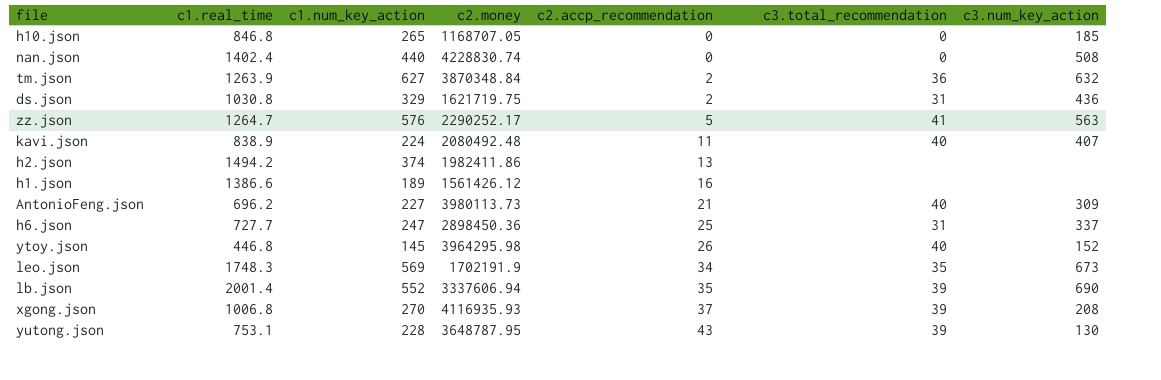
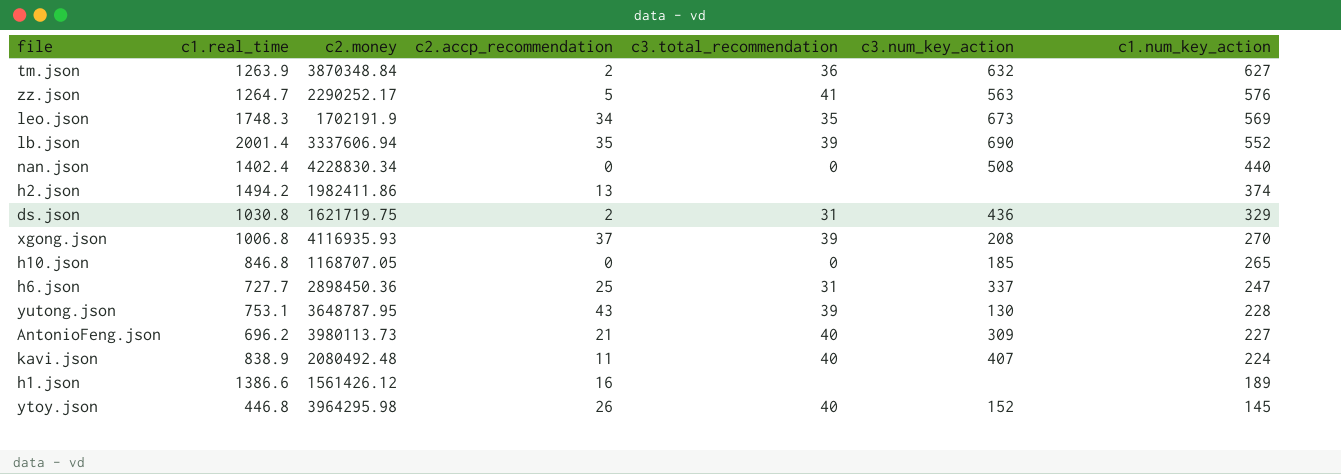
row order: c2.accp_recommendation ascending -> c1.num_key_action descending
column c1.num_key_action | position: 3 -> 7
nan.json | c2.money: 4228830.74 -> 4228830.34

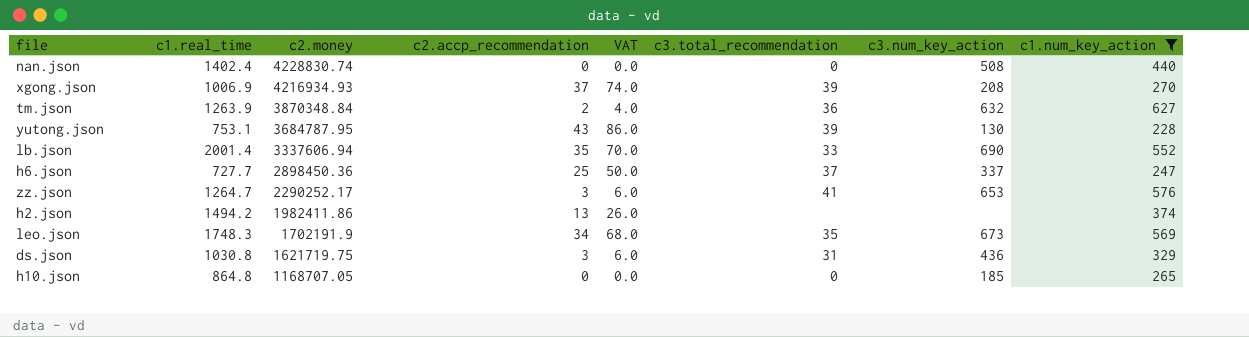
filter: none -> c1.num_key_action >= 228
row order: c1.num_key_action descending -> c2.money descending
column VAT | formula: none -> [c2.accp_recommendation] * 2
nan.json | c2.money: 4228830.34 -> 4228830.74
xgong.json | c1.real_time: 1006.8 -> 1006.9
xgong.json | c2.money: 4116935.93 -> 4216934.93
yutong.json | c2.money: 3648787.95 -> 3684787.95
lb.json | c3.total_recommendation: 39 -> 33
h6.json | c3.total_recommendation: 31 -> 37
zz.json | c2.accp_recommendation: 5 -> 3
zz.json | c3.num_key_action: 563 -> 653
ds.json | c2.accp_recommendation: 2 -> 3
h10.json | c1.real_time: 846.8 -> 864.8

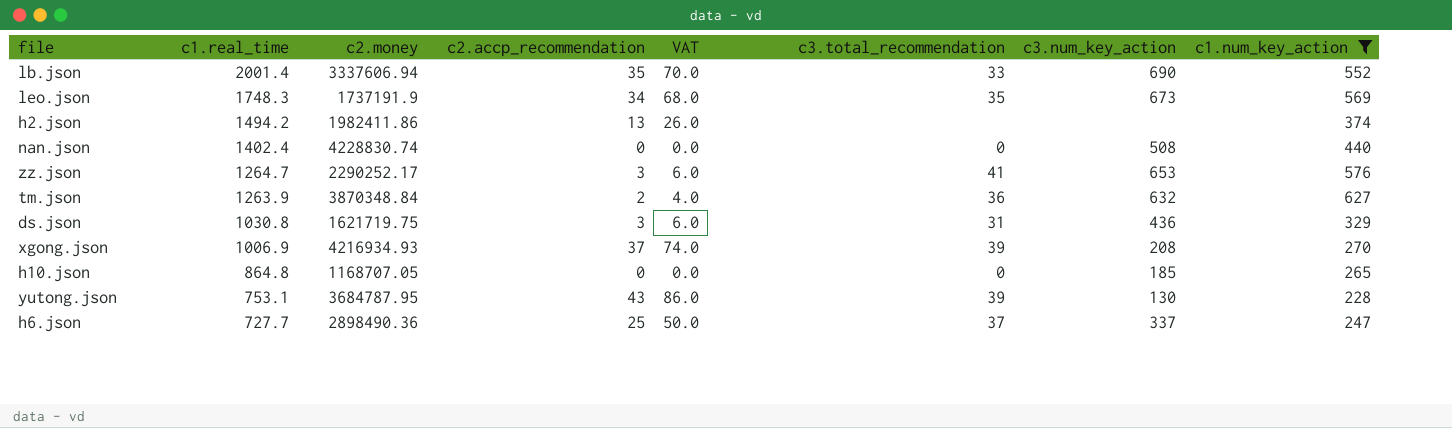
row order: c2.money descending -> c1.real_time descending
leo.json | c2.money: 1702191.9 -> 1737191.9
h6.json | c2.money: 2898450.36 -> 2898490.36

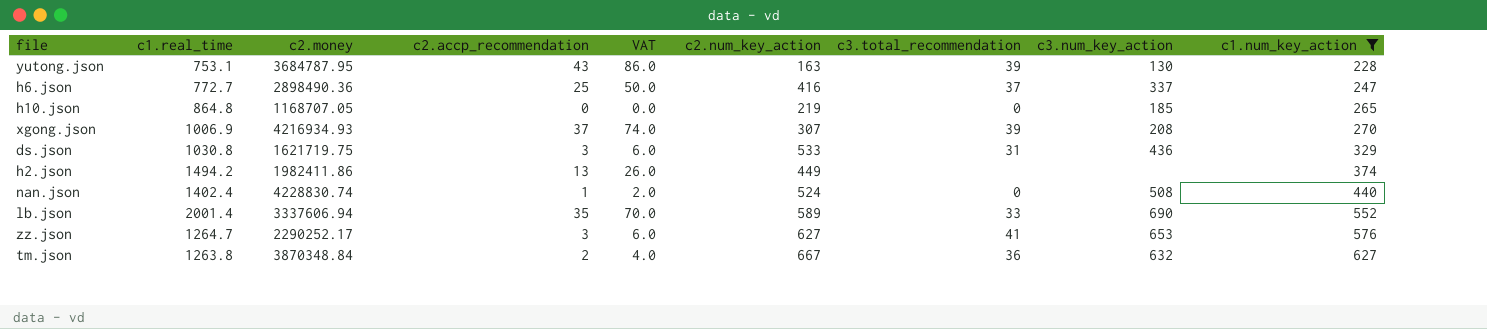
row order: c1.real_time descending -> c1.num_key_action ascending
column c2.num_key_action | position: none -> 6
row leo.json: 1748.3 | 1737191.9 | 34 | 68.0 | 35 | 673 | 569 -> none
h6.json | c1.real_time: 727.7 -> 772.7
nan.json | c2.accp_recommendation: 0 -> 1
nan.json | VAT: 0.0 -> 2.0
tm.json | c1.real_time: 1263.9 -> 1263.8

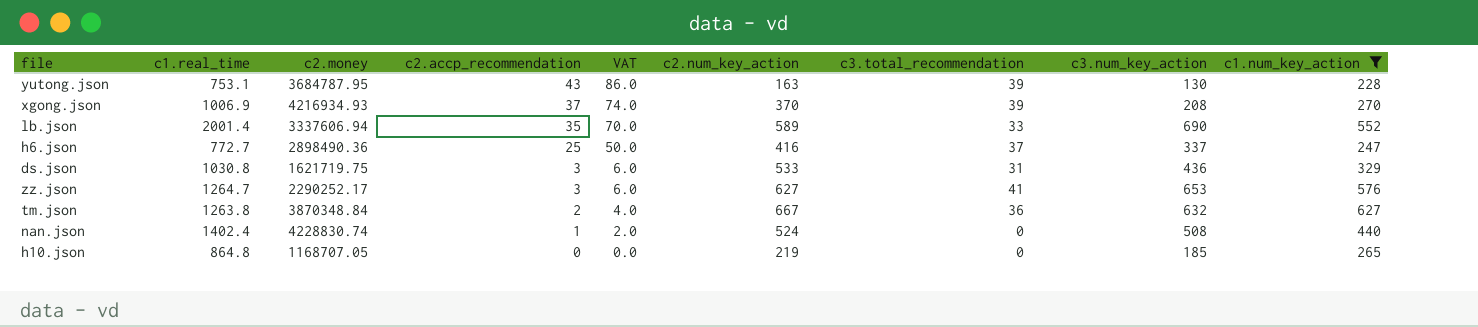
row order: c1.num_key_action ascending -> c2.accp_recommendation descending
row h2.json: 1494.2 | 1982411.86 | 13 | 26.0 | 449 | none | none | 374 -> none
xgong.json | c2.num_key_action: 307 -> 370

